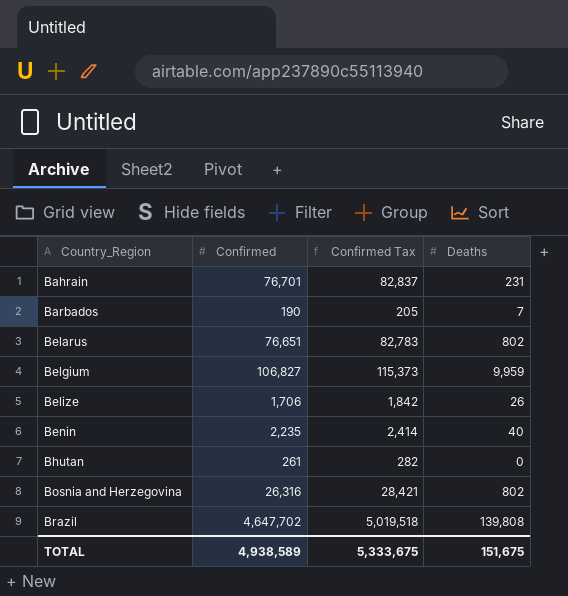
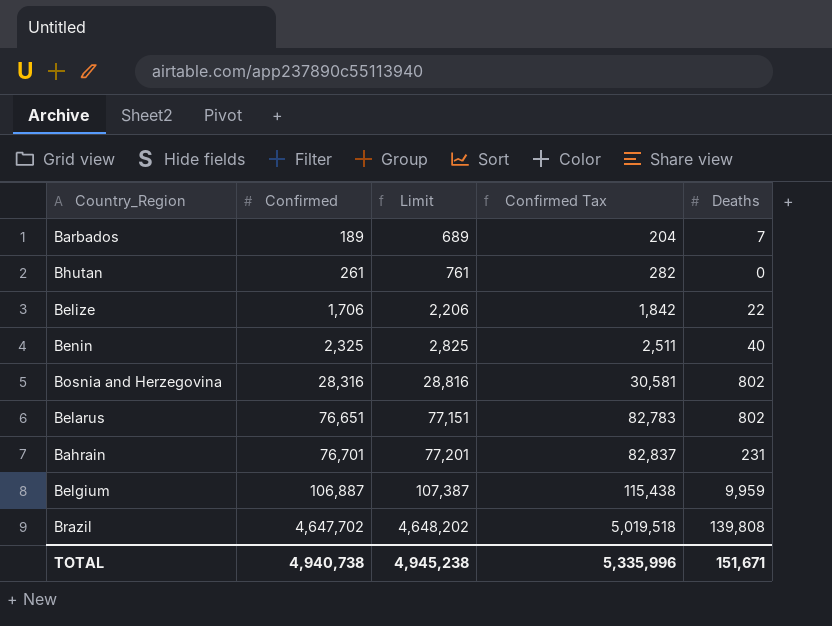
row order: Country_Region ascending -> Confirmed ascending
column Limit | formula: none -> [Confirmed] + 500
Barbados | Confirmed: 190 -> 189
Barbados | Confirmed Tax: 205 -> 204
Belize | Deaths: 26 -> 22
Benin | Confirmed: 2,235 -> 2,325
Benin | Confirmed Tax: 2,414 -> 2,511
Bosnia and Herzegovina | Confirmed: 26,316 -> 28,316
Bosnia and Herzegovina | Confirmed Tax: 28,421 -> 30,581
Belgium | Confirmed: 106,827 -> 106,887
Belgium | Confirmed Tax: 115,373 -> 115,438
TOTAL | Confirmed: 4,938,589 -> 4,940,738
TOTAL | Confirmed Tax: 5,333,675 -> 5,335,996
TOTAL | Deaths: 151,675 -> 151,671

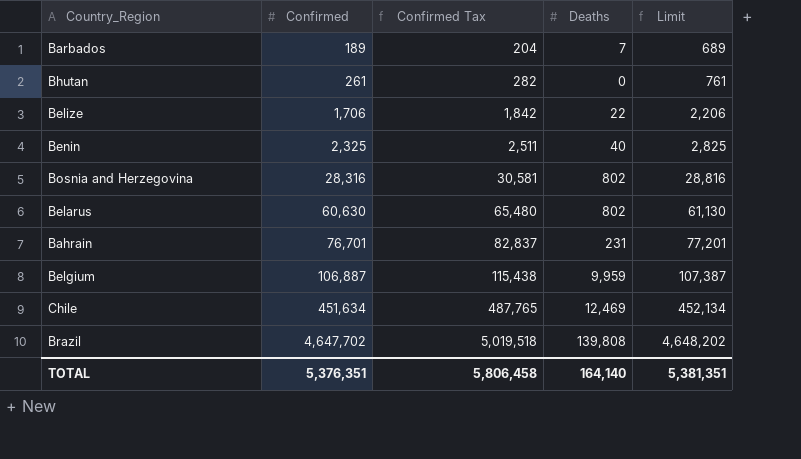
column Limit | position: 3 -> 5
Belarus | Confirmed: 76,651 -> 60,630
Belarus | Confirmed Tax: 82,783 -> 65,480
Belarus | Limit: 77,151 -> 61,130
row Chile: none -> 451,634 | 487,765 | 12,469 | 452,134
TOTAL | Confirmed: 4,940,738 -> 5,376,351
TOTAL | Confirmed Tax: 5,335,996 -> 5,806,458
TOTAL | Deaths: 151,671 -> 164,140
TOTAL | Limit: 4,945,238 -> 5,381,351

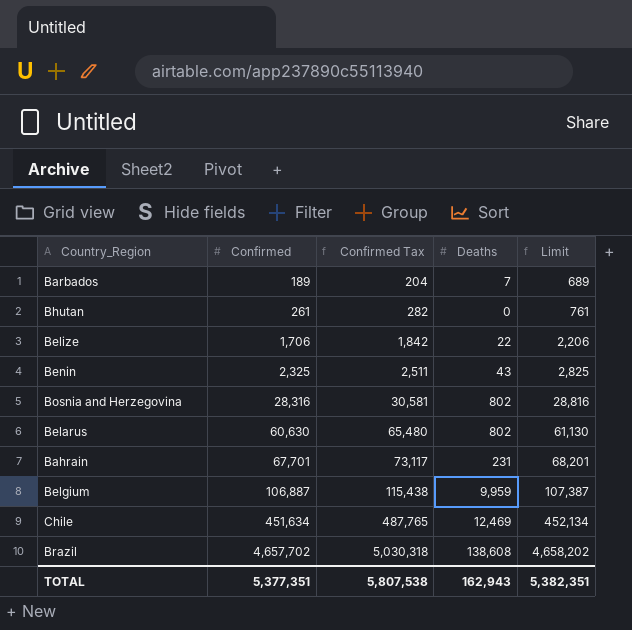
Benin | Deaths: 40 -> 43
Bahrain | Confirmed: 76,701 -> 67,701
Bahrain | Confirmed Tax: 82,837 -> 73,117
Bahrain | Limit: 77,201 -> 68,201
Brazil | Confirmed: 4,647,702 -> 4,657,702
Brazil | Confirmed Tax: 5,019,518 -> 5,030,318
Brazil | Deaths: 139,808 -> 138,608
Brazil | Limit: 4,648,202 -> 4,658,202
TOTAL | Confirmed: 5,376,351 -> 5,377,351
TOTAL | Confirmed Tax: 5,806,458 -> 5,807,538
TOTAL | Deaths: 164,140 -> 162,943
TOTAL | Limit: 5,381,351 -> 5,382,351

